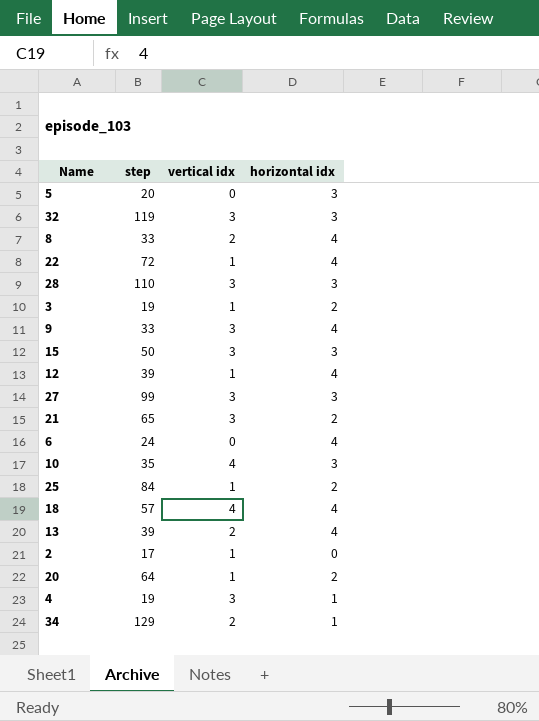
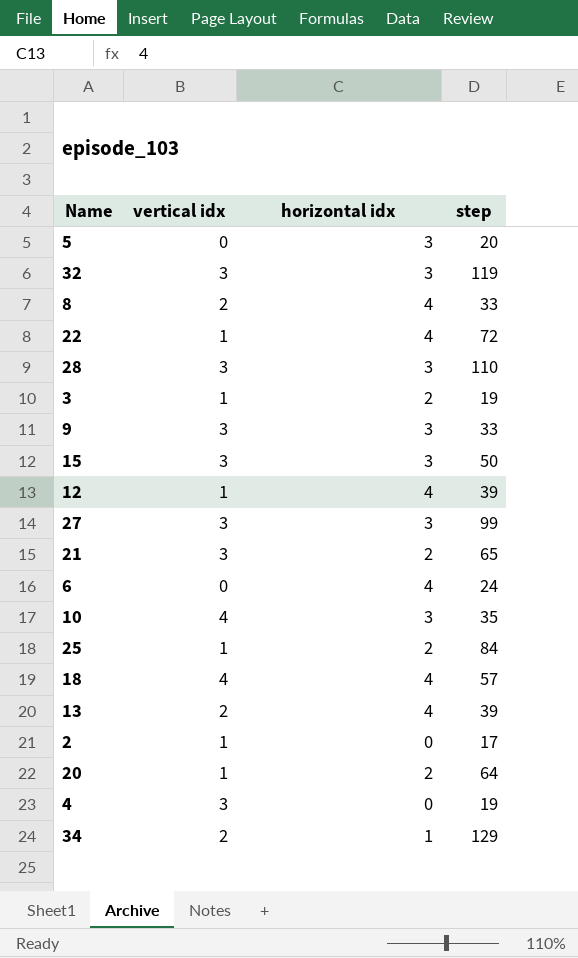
column step | position: 2 -> 4
9 | horizontal idx: 4 -> 3
4 | horizontal idx: 1 -> 0

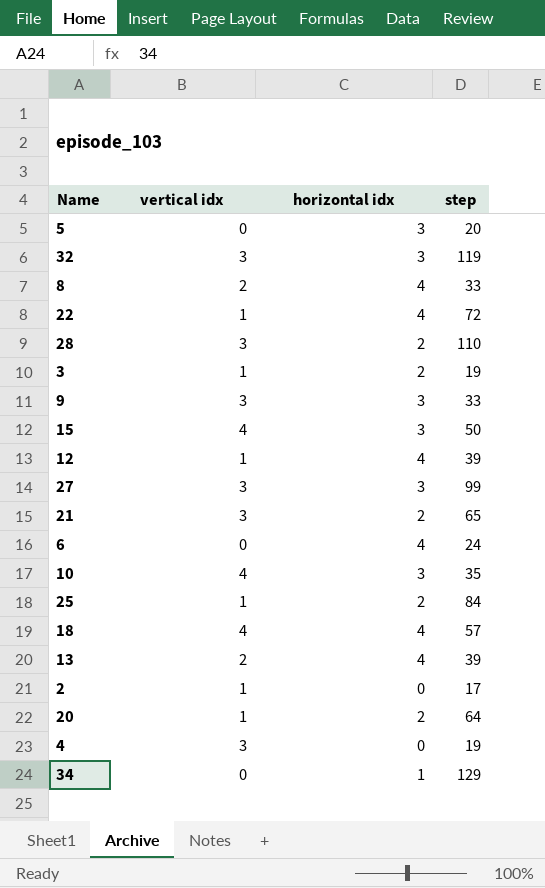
28 | horizontal idx: 3 -> 2
15 | vertical idx: 3 -> 4
34 | vertical idx: 2 -> 0

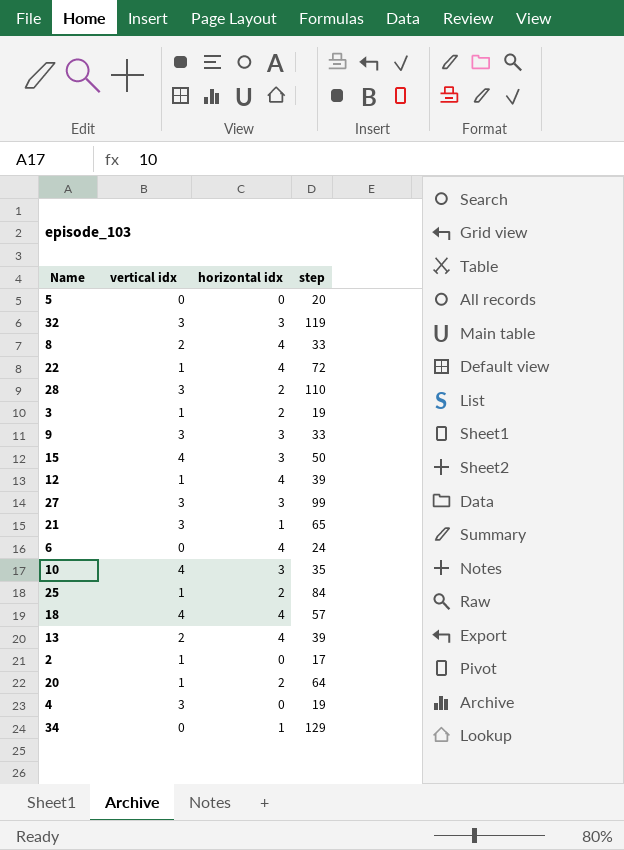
5 | horizontal idx: 3 -> 0
21 | horizontal idx: 2 -> 1

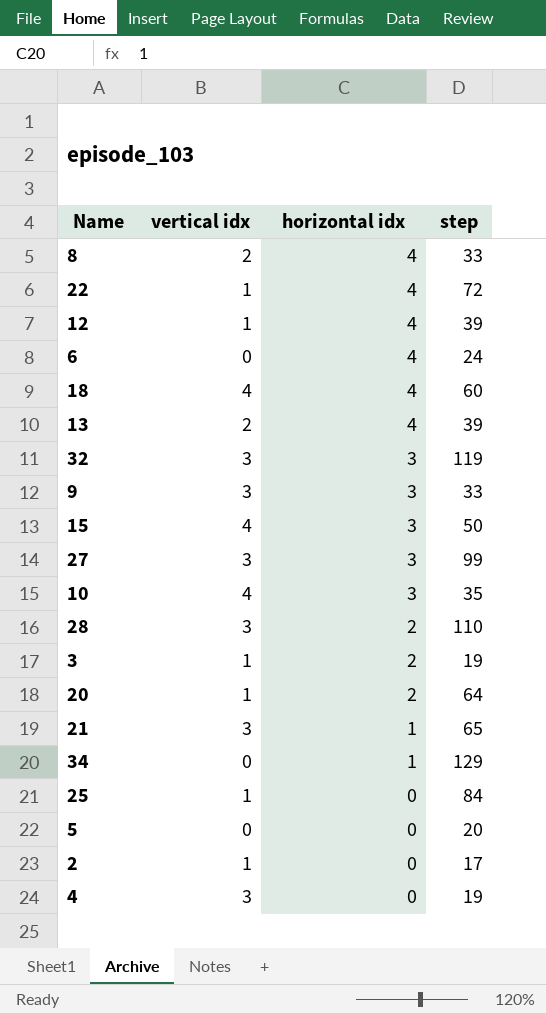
row order: none -> horizontal idx descending
18 | step: 57 -> 60
25 | horizontal idx: 2 -> 0

